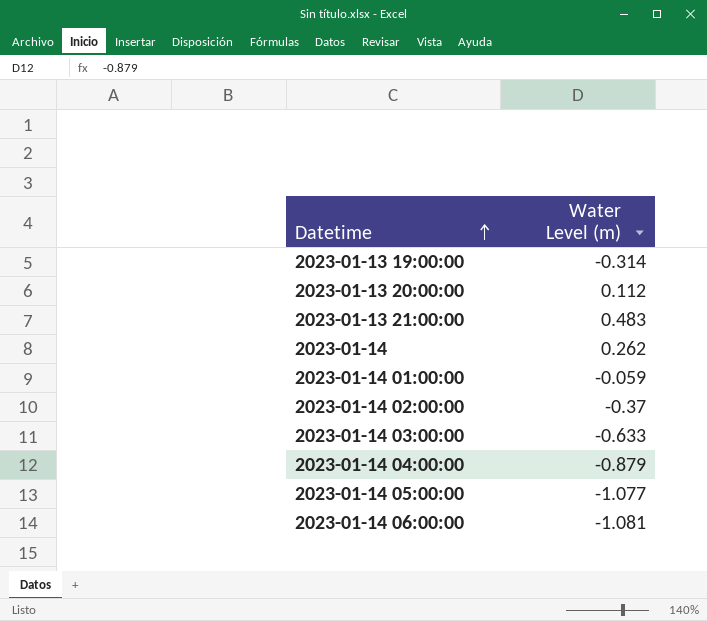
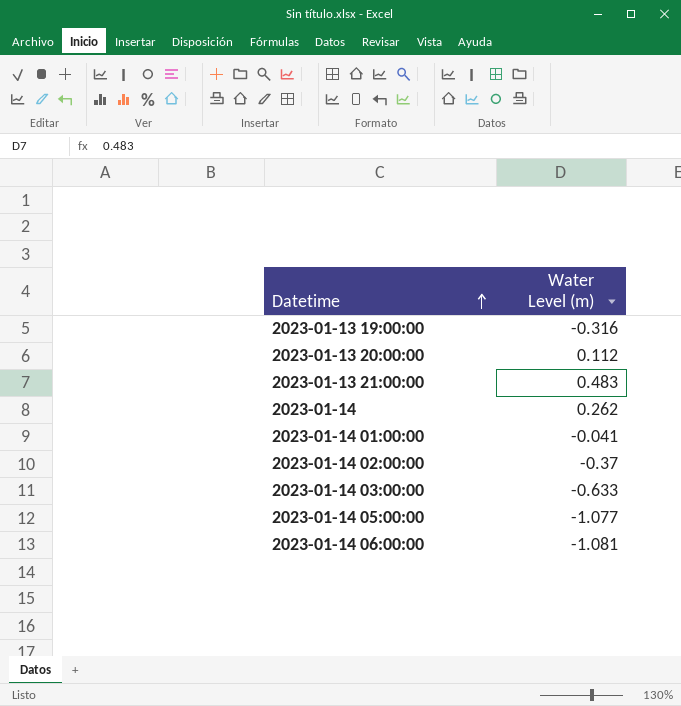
row 2023-01-14 04:00:00: -0.879 -> none
2023-01-13 19:00:00 | Water Level (m): -0.314 -> -0.316
2023-01-14 01:00:00 | Water Level (m): -0.059 -> -0.041

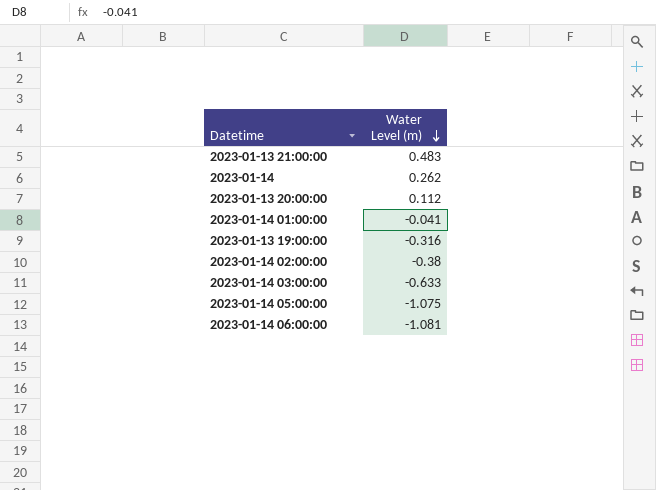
row order: Datetime ascending -> Water Level (m) descending
2023-01-14 02:00:00 | Water Level (m): -0.37 -> -0.38
2023-01-14 05:00:00 | Water Level (m): -1.077 -> -1.075

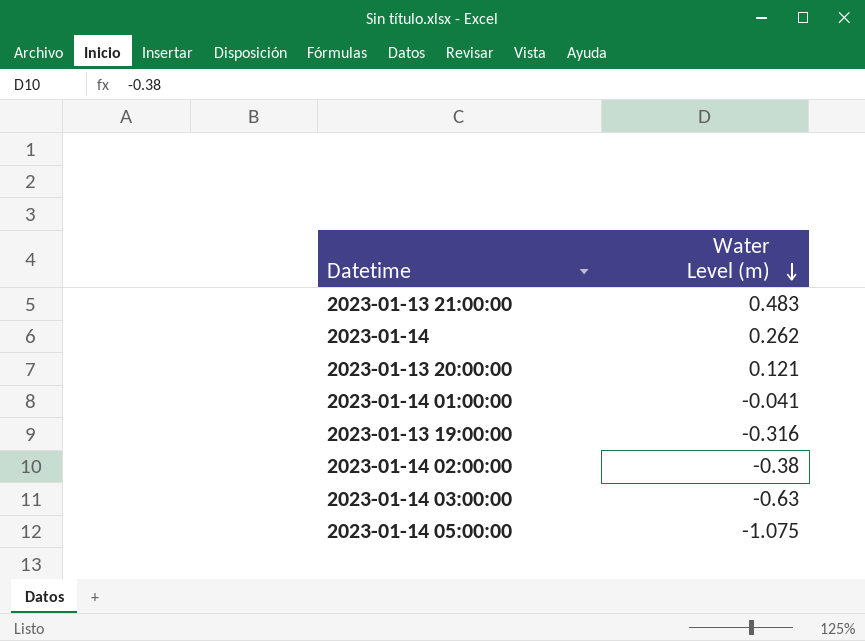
row 2023-01-14 06:00:00: -1.081 -> none
2023-01-13 20:00:00 | Water Level (m): 0.112 -> 0.121
2023-01-14 03:00:00 | Water Level (m): -0.633 -> -0.63

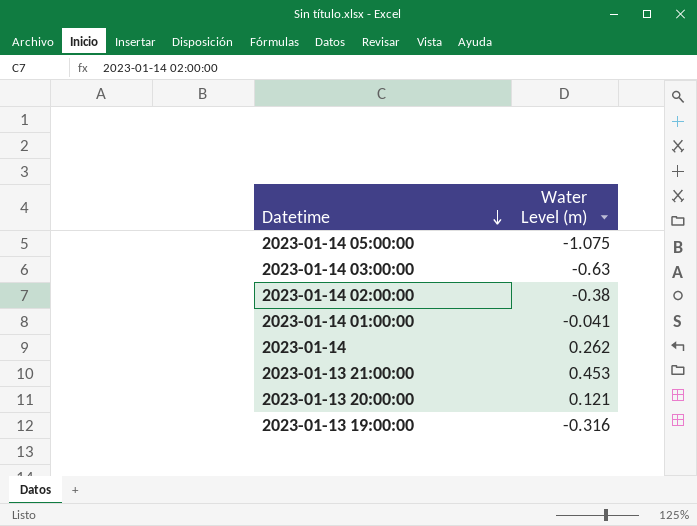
row order: Water Level (m) descending -> Datetime descending
2023-01-13 21:00:00 | Water Level (m): 0.483 -> 0.453

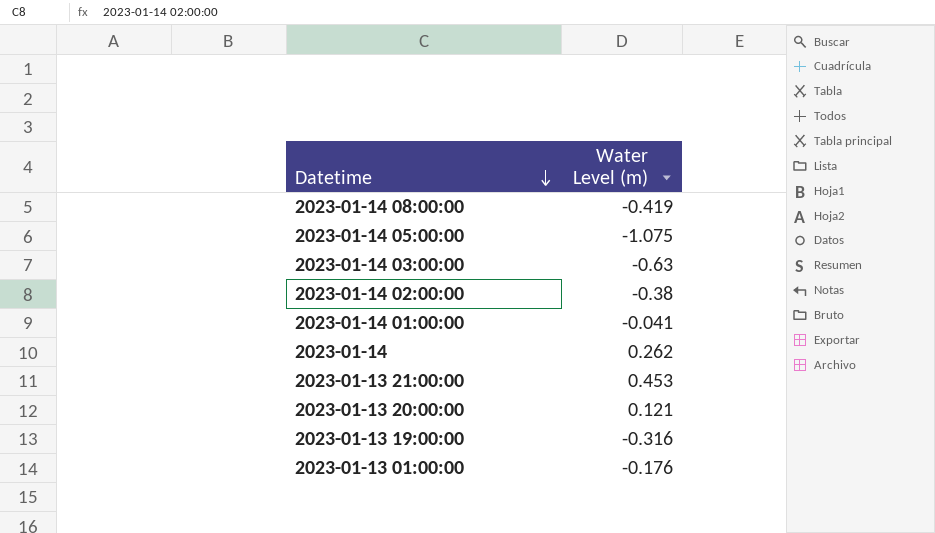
row 2023-01-14 08:00:00: none -> -0.419
row 2023-01-13 01:00:00: none -> -0.176

